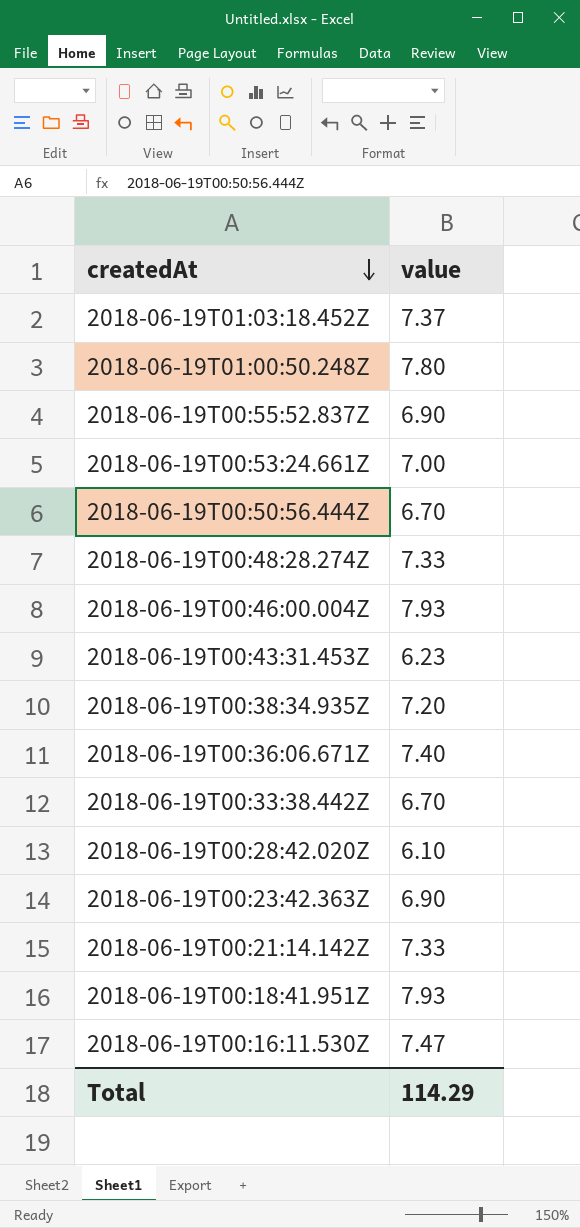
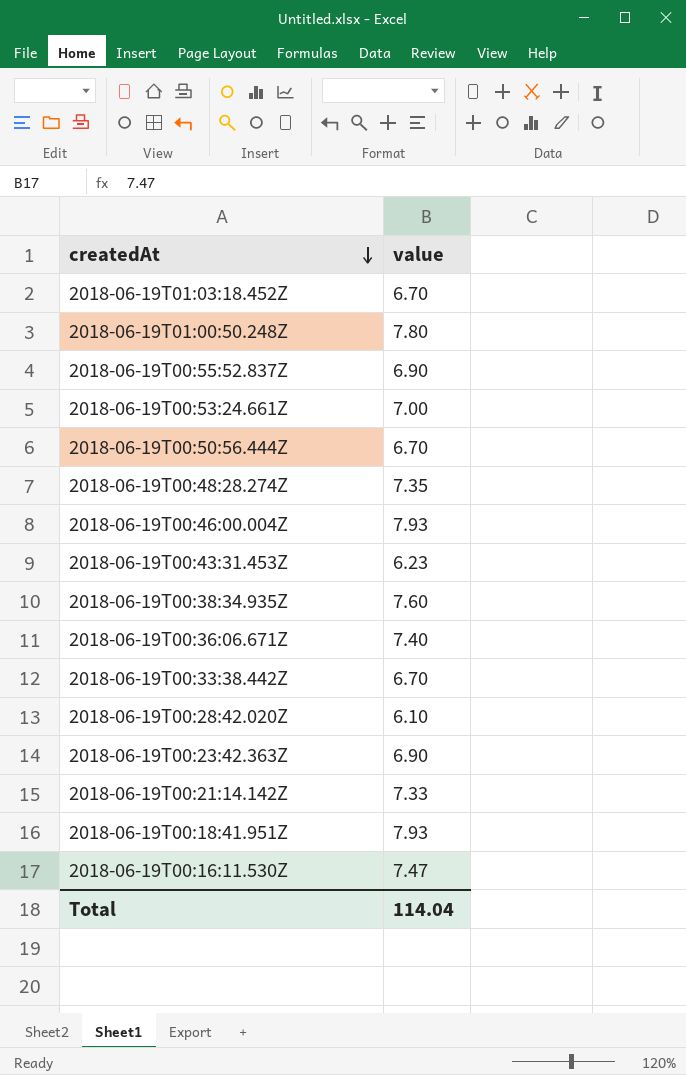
2018-06-19T01:03:18.452Z | value: 7.37 -> 6.70
2018-06-19T00:48:28.274Z | value: 7.33 -> 7.35
2018-06-19T00:38:34.935Z | value: 7.20 -> 7.60
Total | value: 114.29 -> 114.04

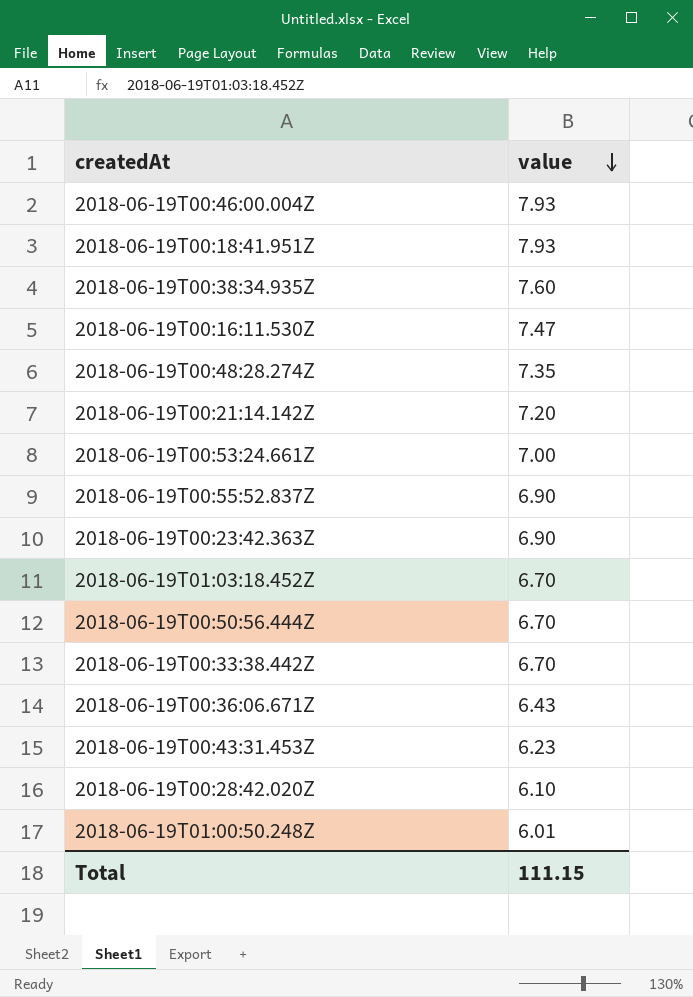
row order: createdAt descending -> value descending
2018-06-19T00:21:14.142Z | value: 7.33 -> 7.20
2018-06-19T00:36:06.671Z | value: 7.40 -> 6.43
2018-06-19T01:00:50.248Z | value: 7.80 -> 6.01
Total | value: 114.04 -> 111.15

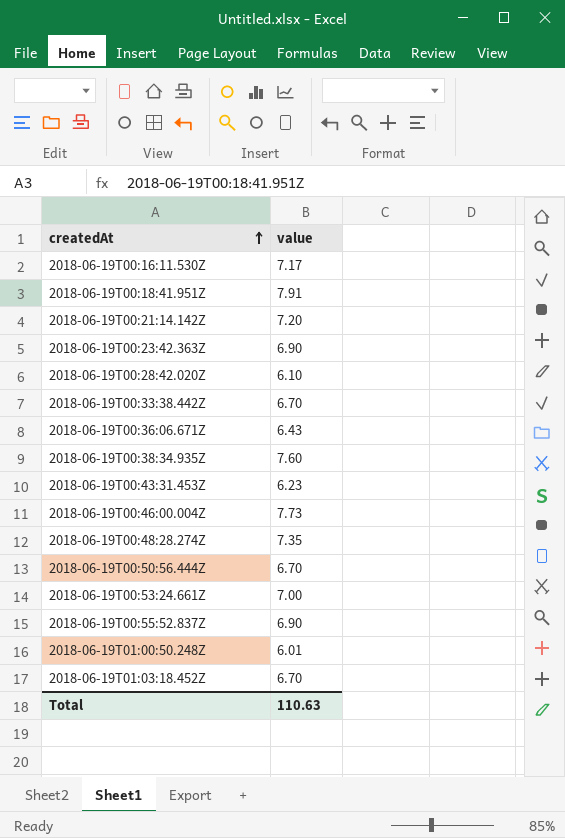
row order: value descending -> createdAt ascending
2018-06-19T00:16:11.530Z | value: 7.47 -> 7.17
2018-06-19T00:18:41.951Z | value: 7.93 -> 7.91
2018-06-19T00:46:00.004Z | value: 7.93 -> 7.73
Total | value: 111.15 -> 110.63

